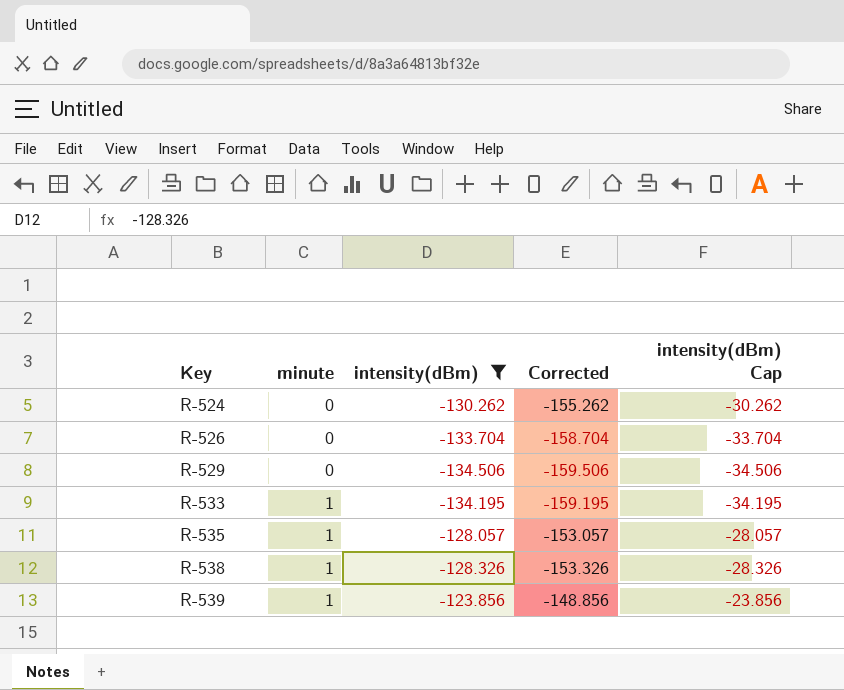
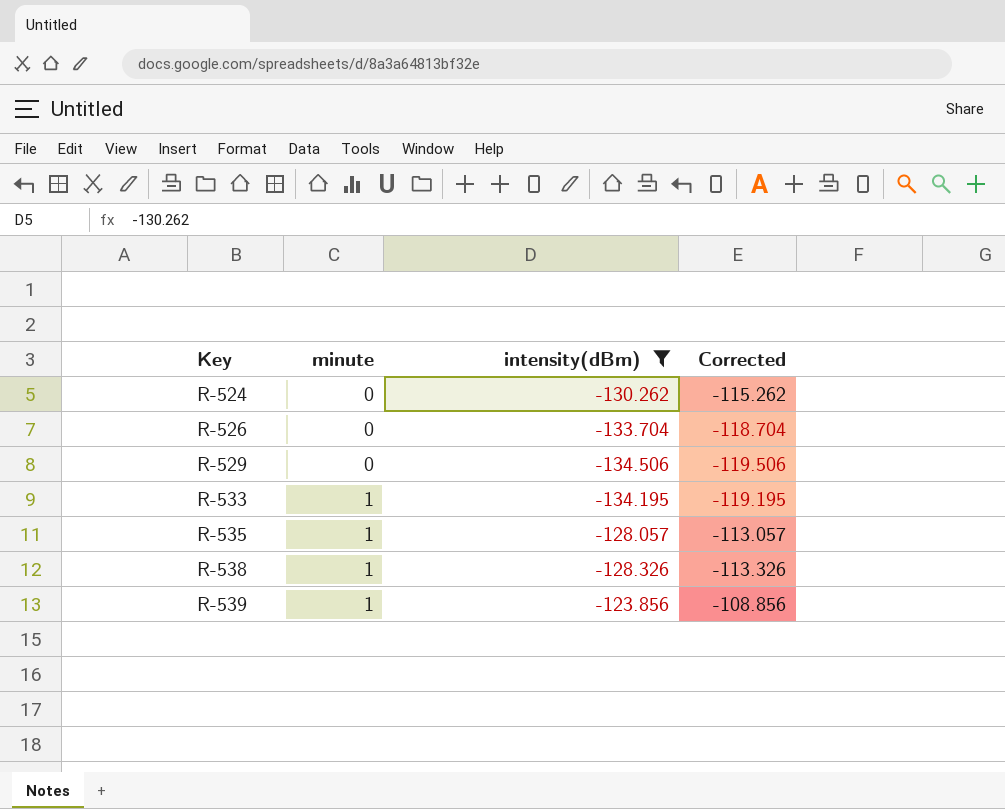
column intensity(dBm) Cap | formula: [intensity(dBm)] + 100 -> none
column Corrected | formula: [intensity(dBm)] - 25 -> [intensity(dBm)] + 15

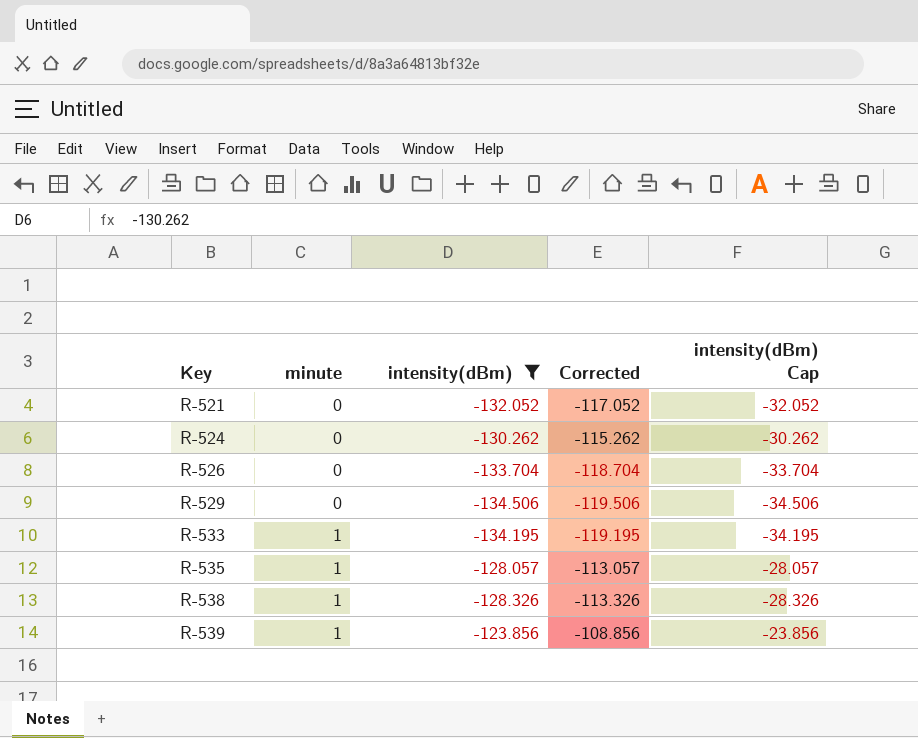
column intensity(dBm) Cap | formula: none -> [intensity(dBm)] + 100
row R-521: none -> 0 | -132.052 | -117.052 | -32.052

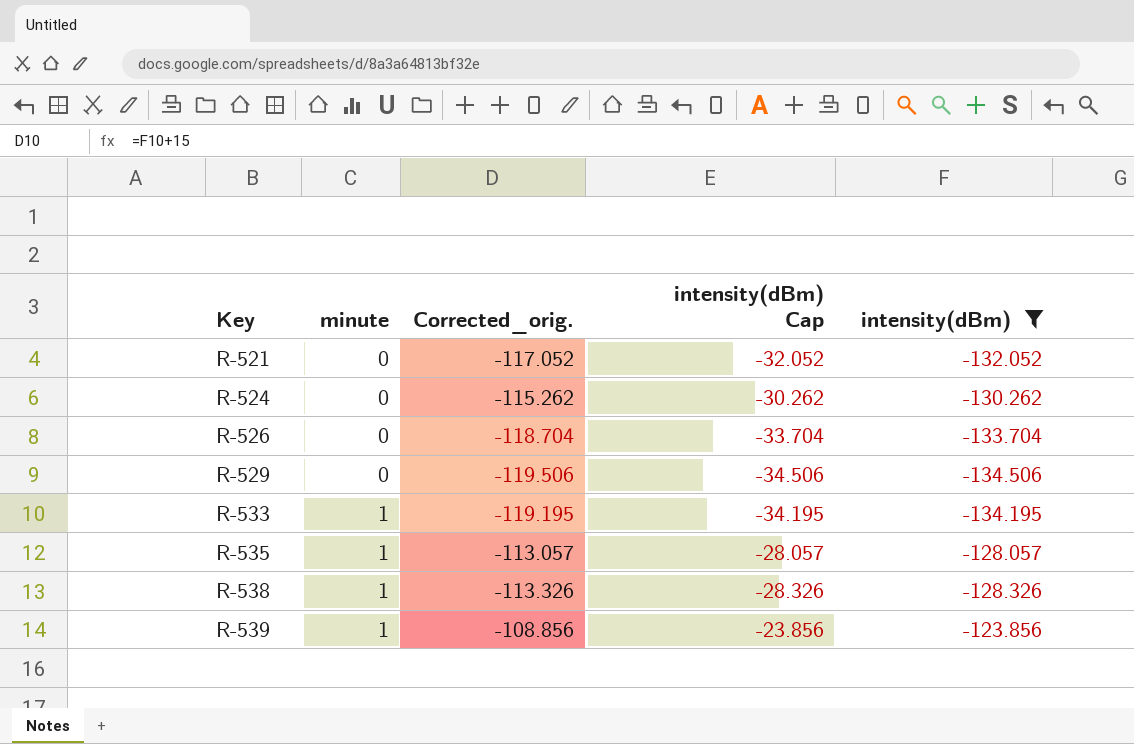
column name: Corrected -> Corrected_orig.
column intensity(dBm) | position: 3 -> 5

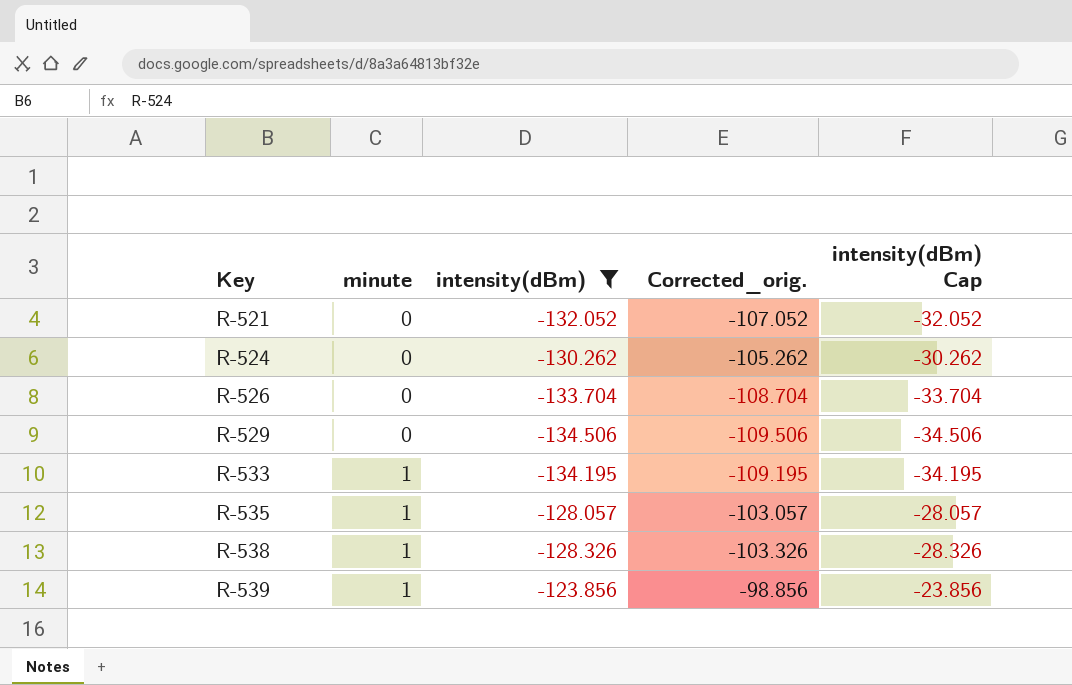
column intensity(dBm) | position: 5 -> 3
column Corrected_orig. | formula: [intensity(dBm)] + 15 -> [intensity(dBm)] + 25

